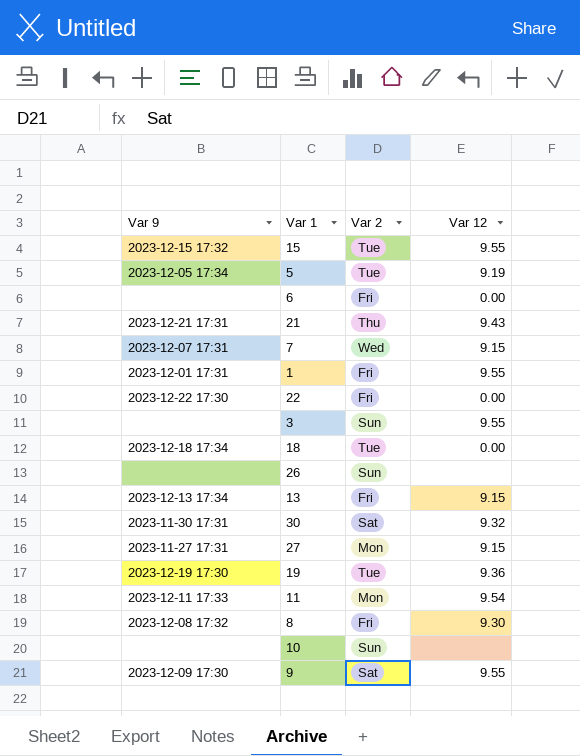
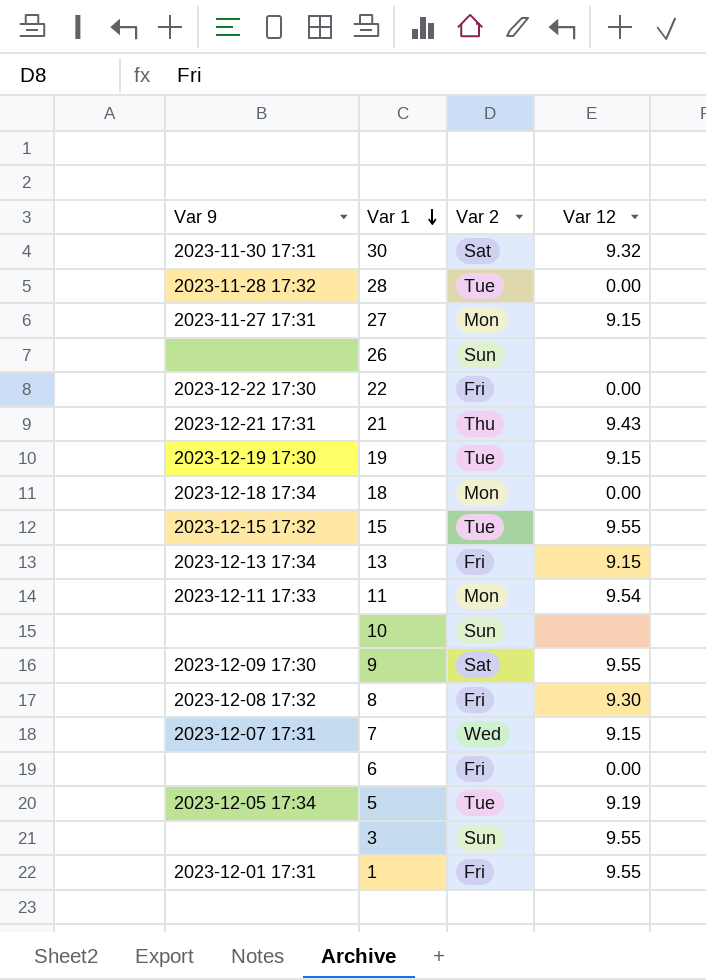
row order: none -> Var 1 descending
row 28: none -> 2023-11-28 17:32 | Tue | 0.00
19 | Var 12: 9.36 -> 9.15
18 | Var 2: Tue -> Mon

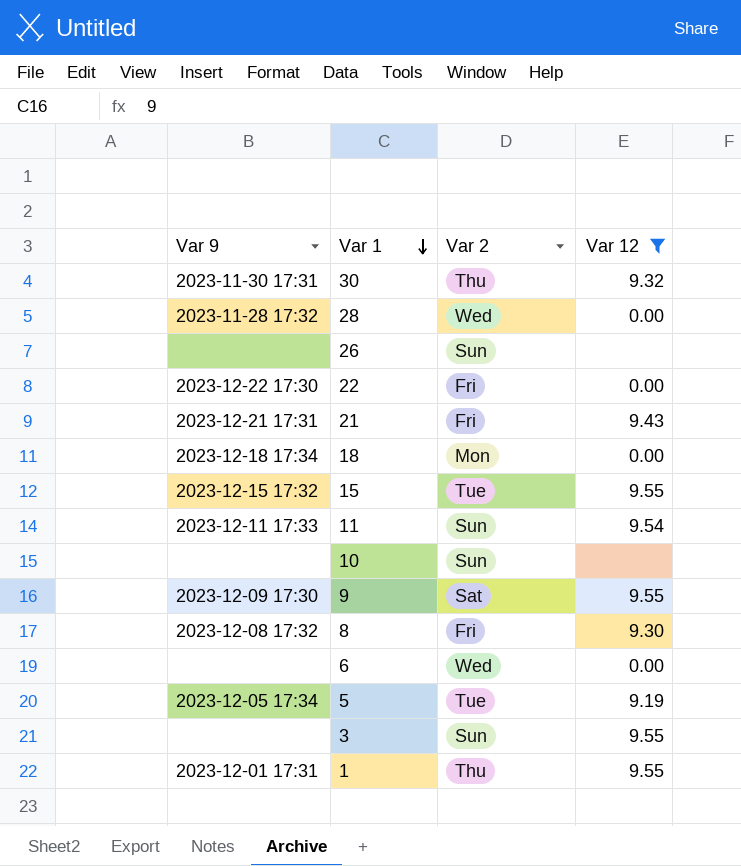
filter: none -> Var 12 != 9.15
30 | Var 2: Sat -> Thu
28 | Var 2: Tue -> Wed
21 | Var 2: Thu -> Fri
11 | Var 2: Mon -> Sun
6 | Var 2: Fri -> Wed
1 | Var 2: Fri -> Thu

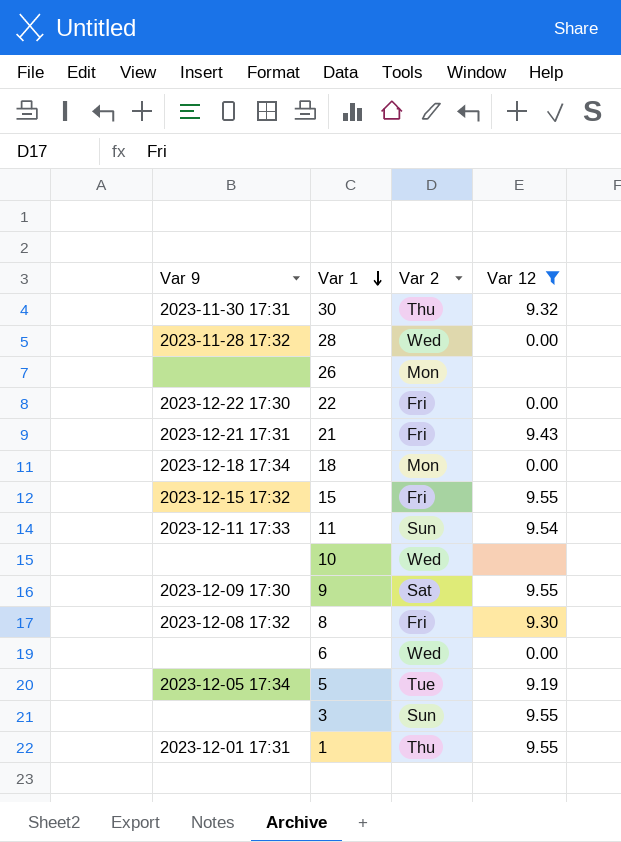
26 | Var 2: Sun -> Mon
15 | Var 2: Tue -> Fri
10 | Var 2: Sun -> Wed

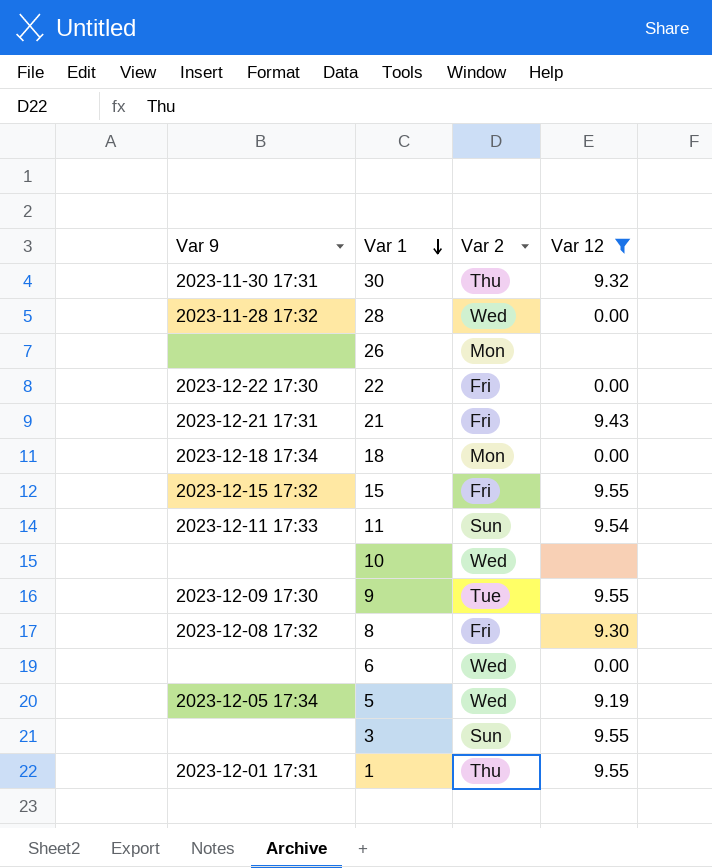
9 | Var 2: Sat -> Tue
5 | Var 2: Tue -> Wed

